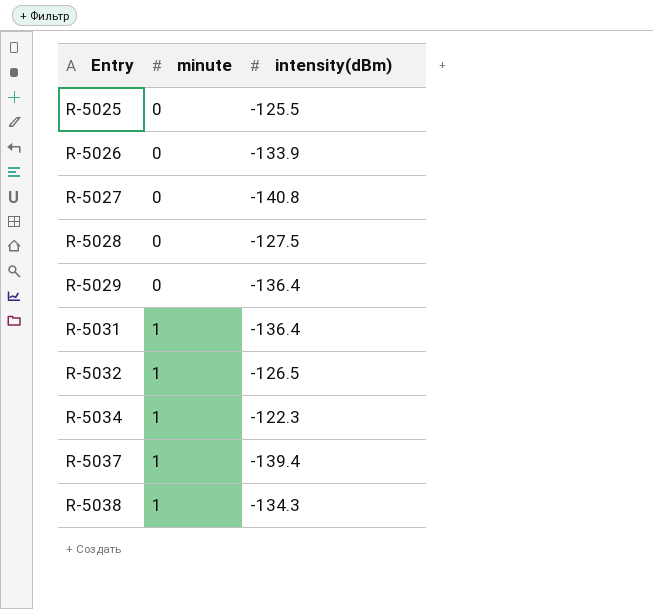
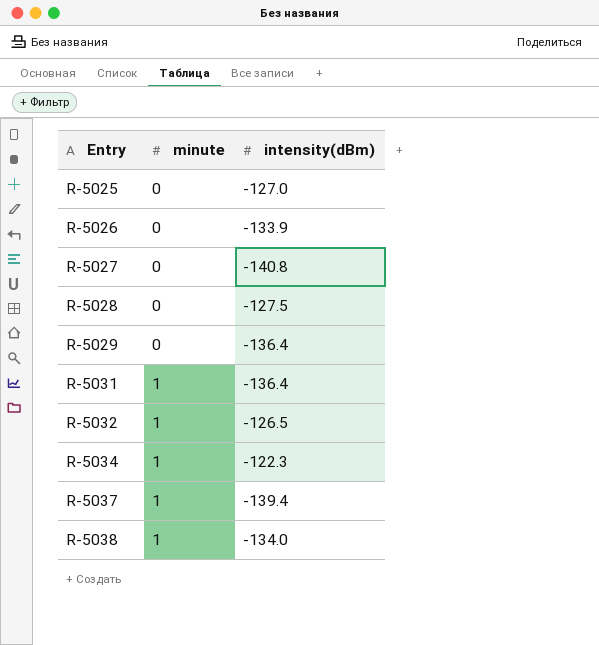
R-5025 | intensity(dBm): -125.5 -> -127.0
R-5038 | intensity(dBm): -134.3 -> -134.0

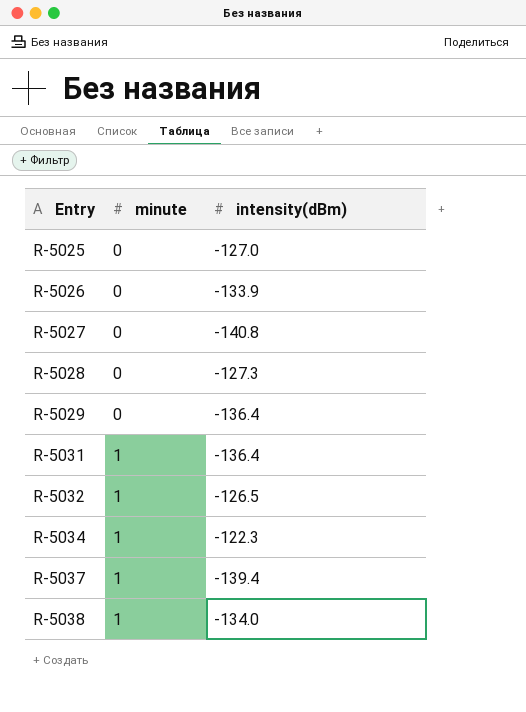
R-5028 | intensity(dBm): -127.5 -> -127.3

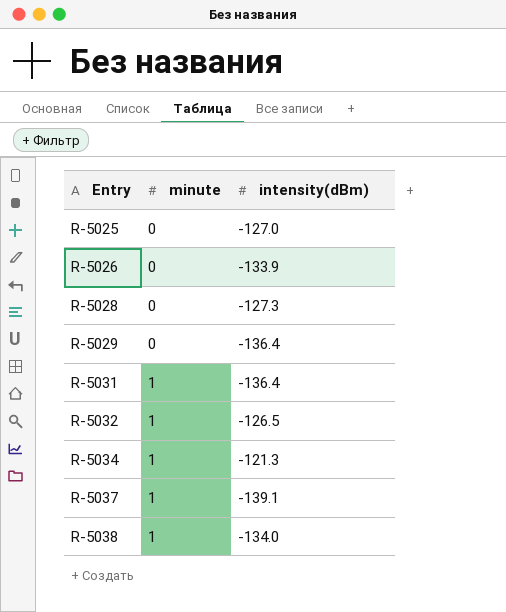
row R-5027: 0 | -140.8 -> none
R-5034 | intensity(dBm): -122.3 -> -121.3
R-5037 | intensity(dBm): -139.4 -> -139.1

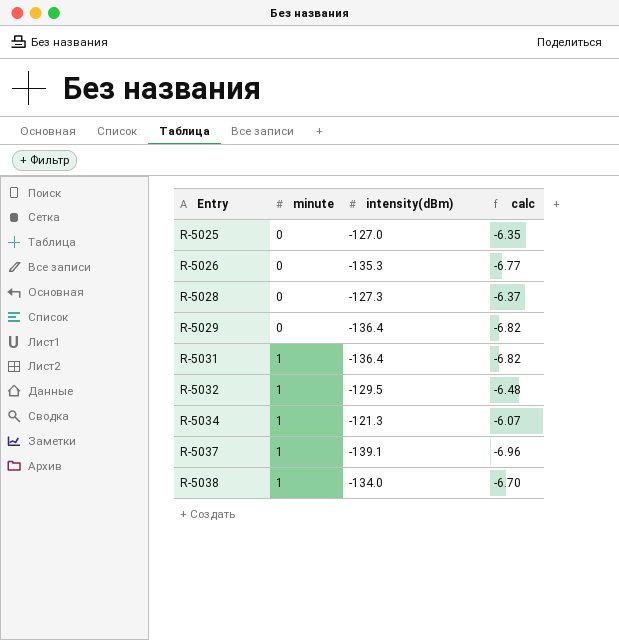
column calc | formula: none -> [intensity(dBm)] * 0.05
R-5026 | intensity(dBm): -133.9 -> -135.3
R-5032 | intensity(dBm): -126.5 -> -129.5

